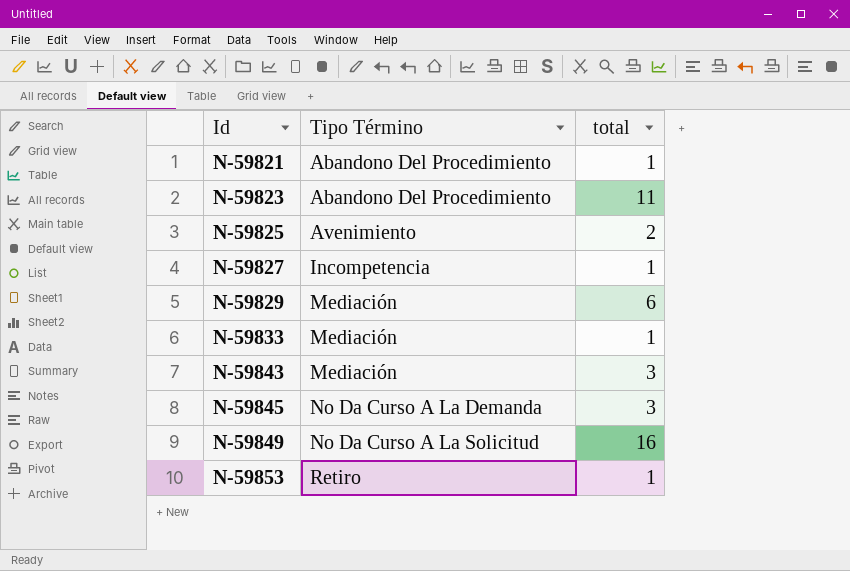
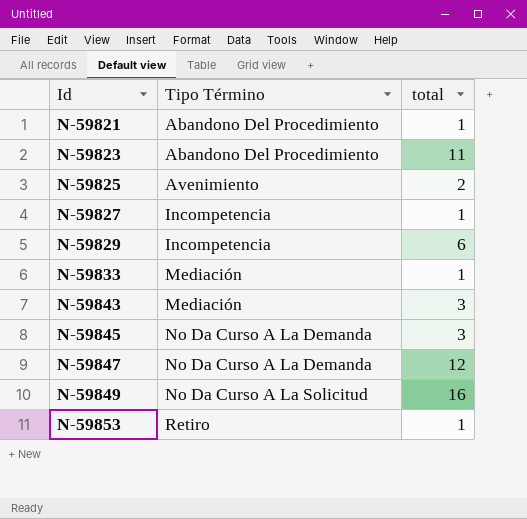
N-59829 | Tipo Término: Mediación -> Incompetencia
row N-59847: none -> No Da Curso A La Demanda | 12

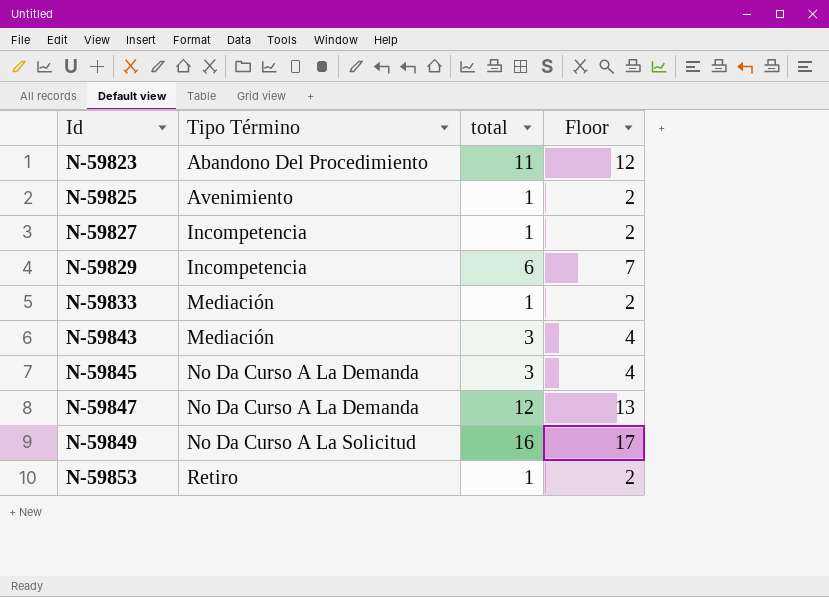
column Floor | formula: none -> [total] + 1
row N-59821: Abandono Del Procedimiento | 1 -> none
N-59825 | total: 2 -> 1

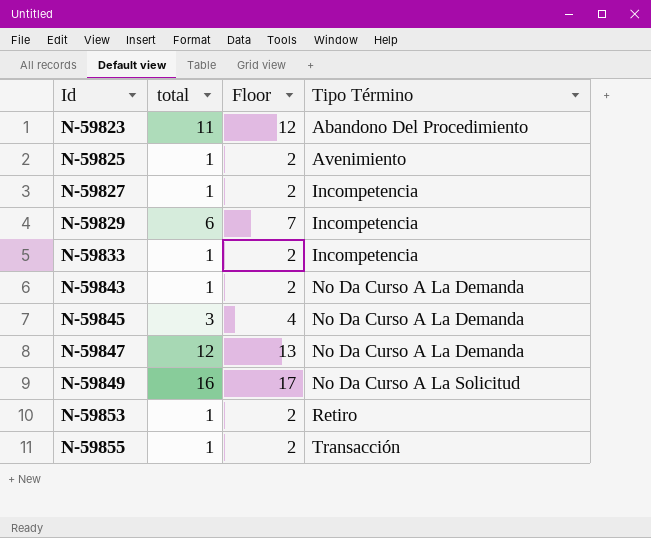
column Tipo Término | position: 2 -> 4
N-59833 | Tipo Término: Mediación -> Incompetencia
N-59843 | total: 3 -> 1
N-59843 | Floor: 4 -> 2
N-59843 | Tipo Término: Mediación -> No Da Curso A La Demanda
row N-59855: none -> 1 | 2 | Transacción

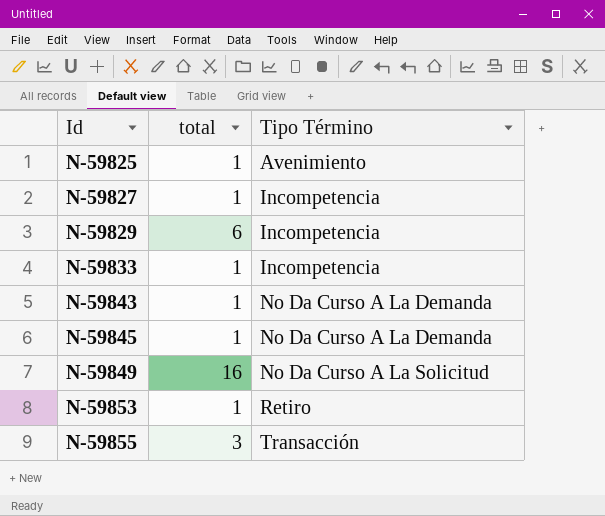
column Floor | formula: [total] + 1 -> none
row N-59823: 11 | 12 | Abandono Del Procedimiento -> none
row N-59847: 12 | 13 | No Da Curso A La Demanda -> none
N-59845 | total: 3 -> 1
N-59855 | total: 1 -> 3

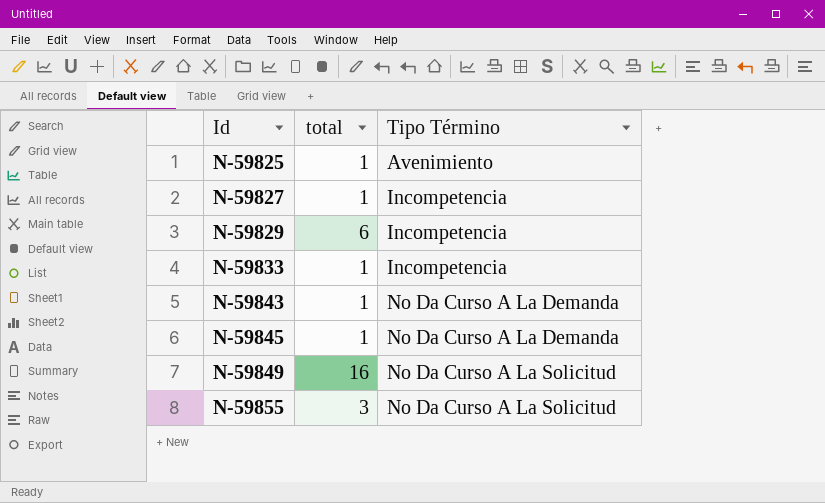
row N-59853: 1 | Retiro -> none
N-59855 | Tipo Término: Transacción -> No Da Curso A La Solicitud

